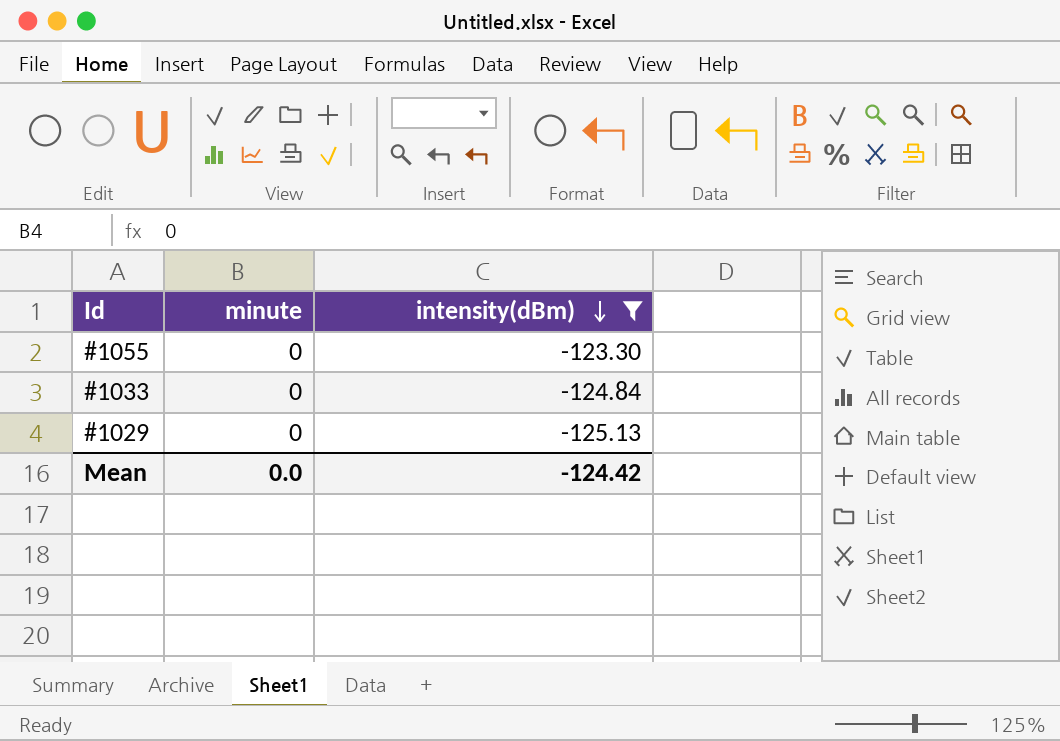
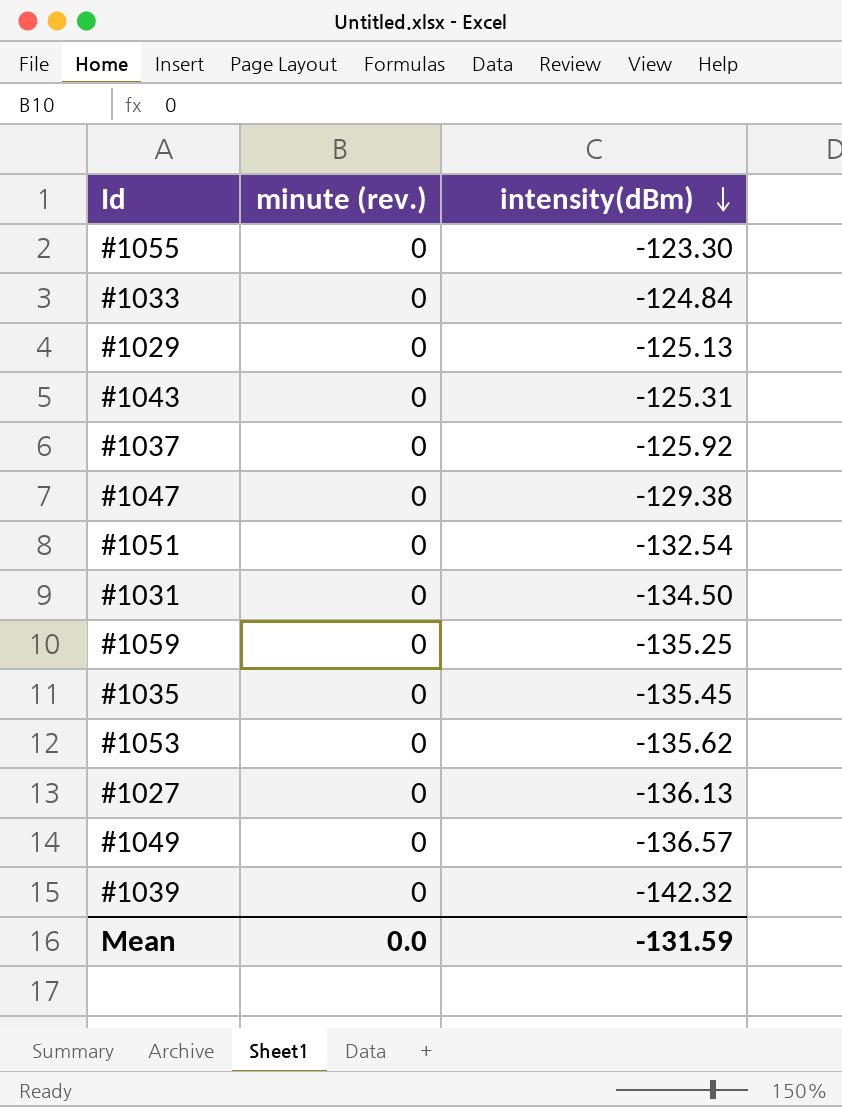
filter: intensity(dBm) >= -125.13 -> none
column name: minute -> minute (rev.)
Mean | intensity(dBm): -124.42 -> -131.59

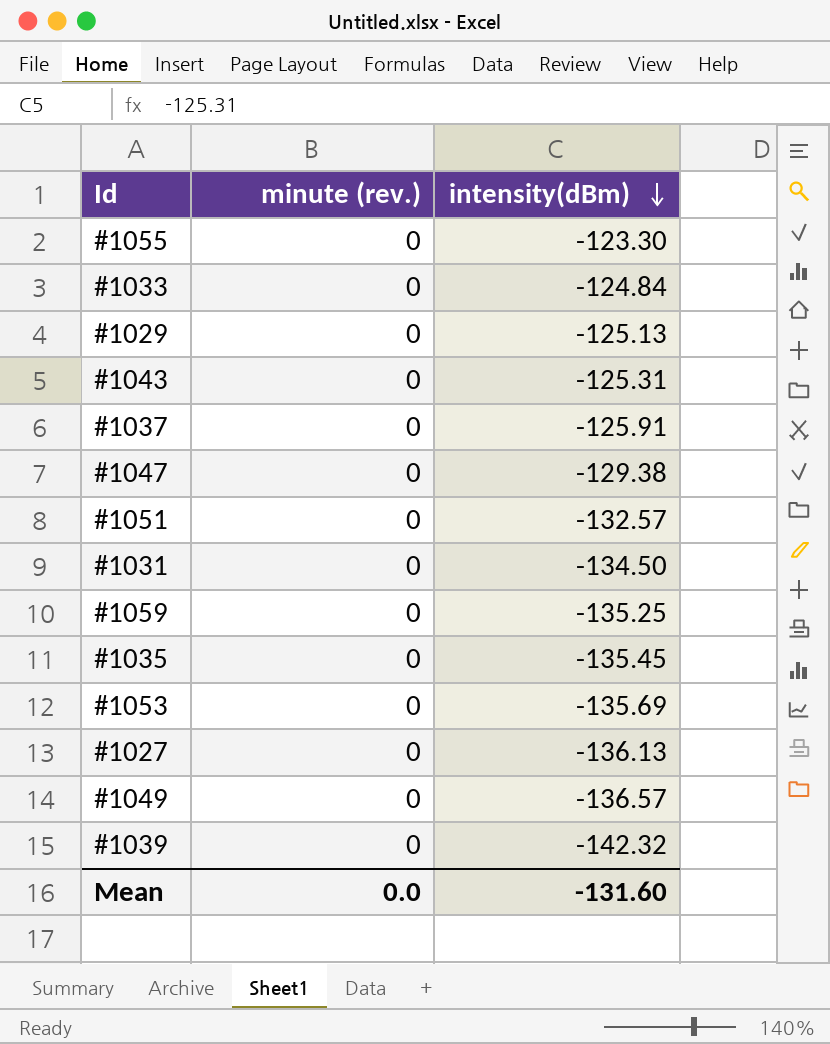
#1037 | intensity(dBm): -125.92 -> -125.91
#1051 | intensity(dBm): -132.54 -> -132.57
#1053 | intensity(dBm): -135.62 -> -135.69
Mean | intensity(dBm): -131.59 -> -131.60

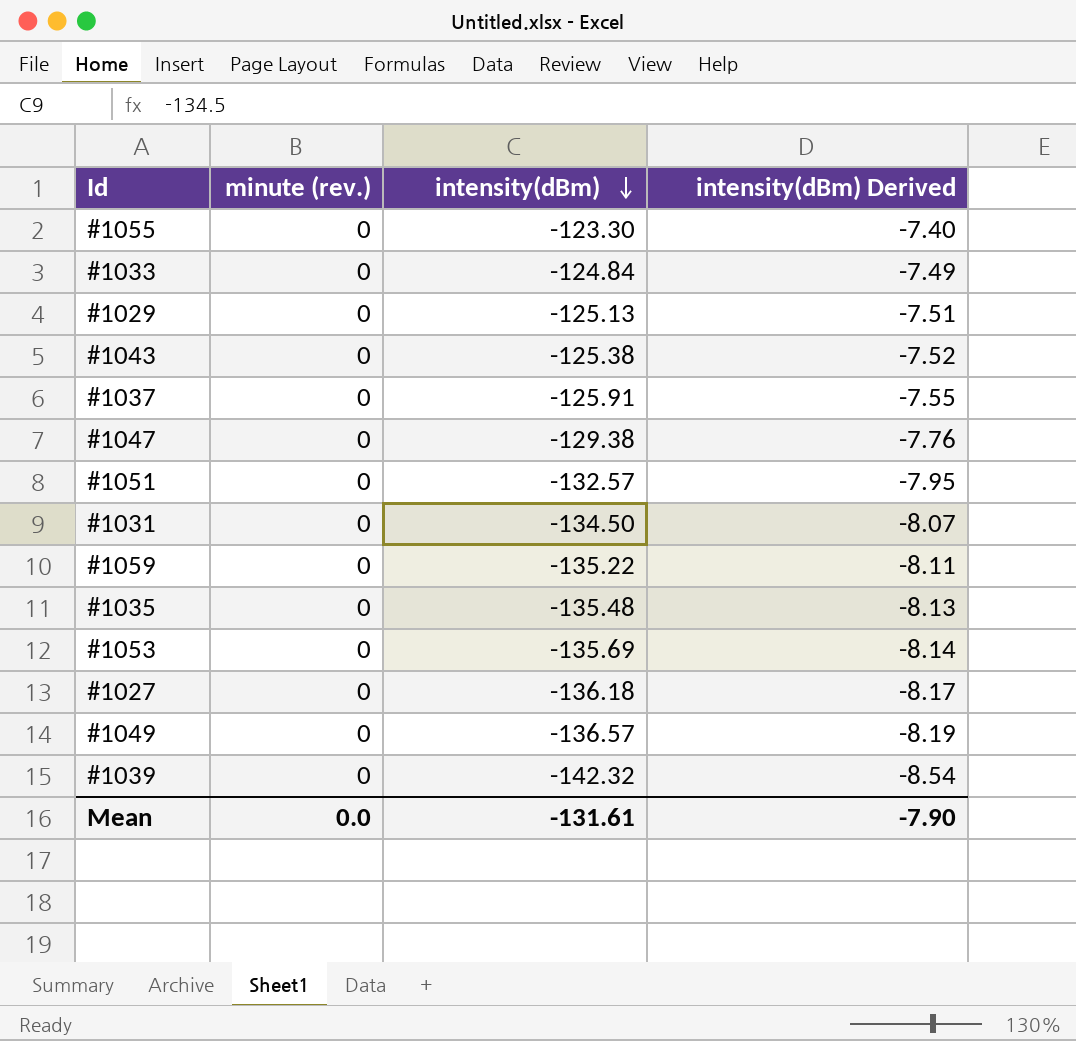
column intensity(dBm) Derived | formula: none -> [intensity(dBm)] * 0.06
#1043 | intensity(dBm): -125.31 -> -125.38
#1059 | intensity(dBm): -135.25 -> -135.22
#1035 | intensity(dBm): -135.45 -> -135.48
#1027 | intensity(dBm): -136.13 -> -136.18
Mean | intensity(dBm): -131.60 -> -131.61

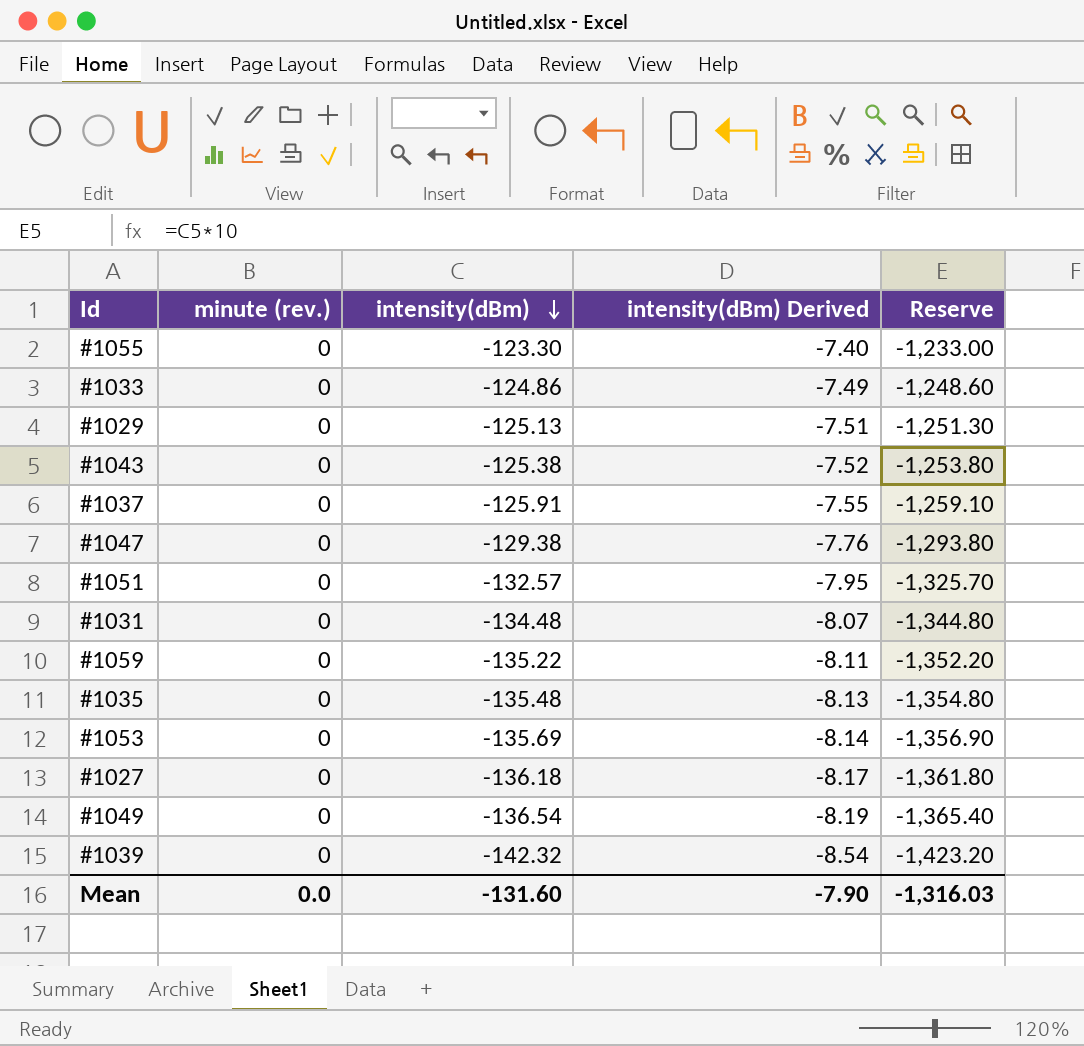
column Reserve | formula: none -> [intensity(dBm)] * 10
#1033 | intensity(dBm): -124.84 -> -124.86
#1031 | intensity(dBm): -134.50 -> -134.48
#1049 | intensity(dBm): -136.57 -> -136.54
Mean | intensity(dBm): -131.61 -> -131.60

